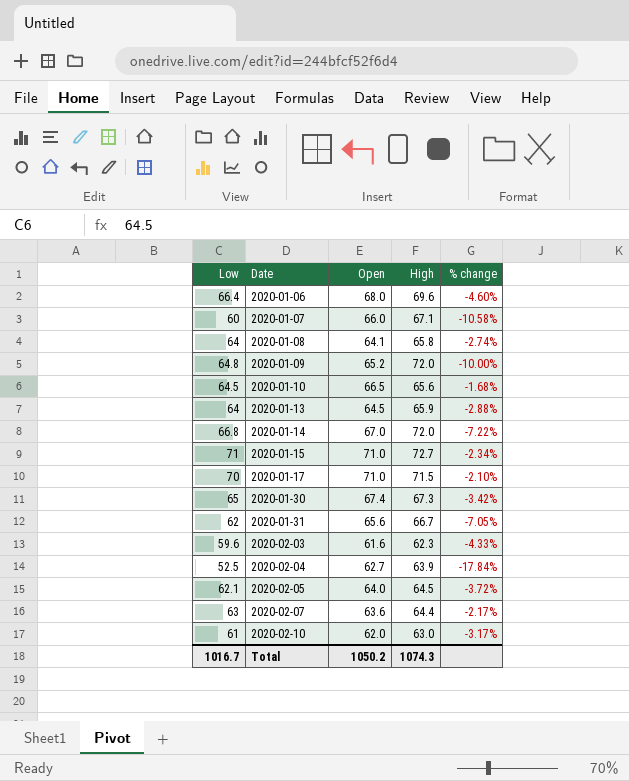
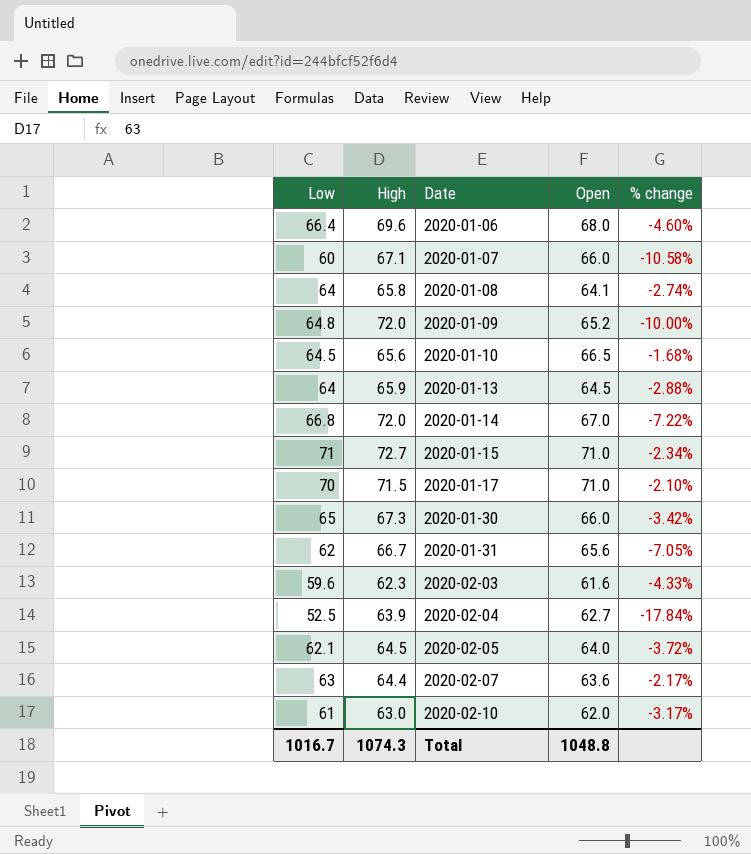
column High | position: 4 -> 2
2020-01-30 | Open: 67.4 -> 66.0
Total | Open: 1050.2 -> 1048.8

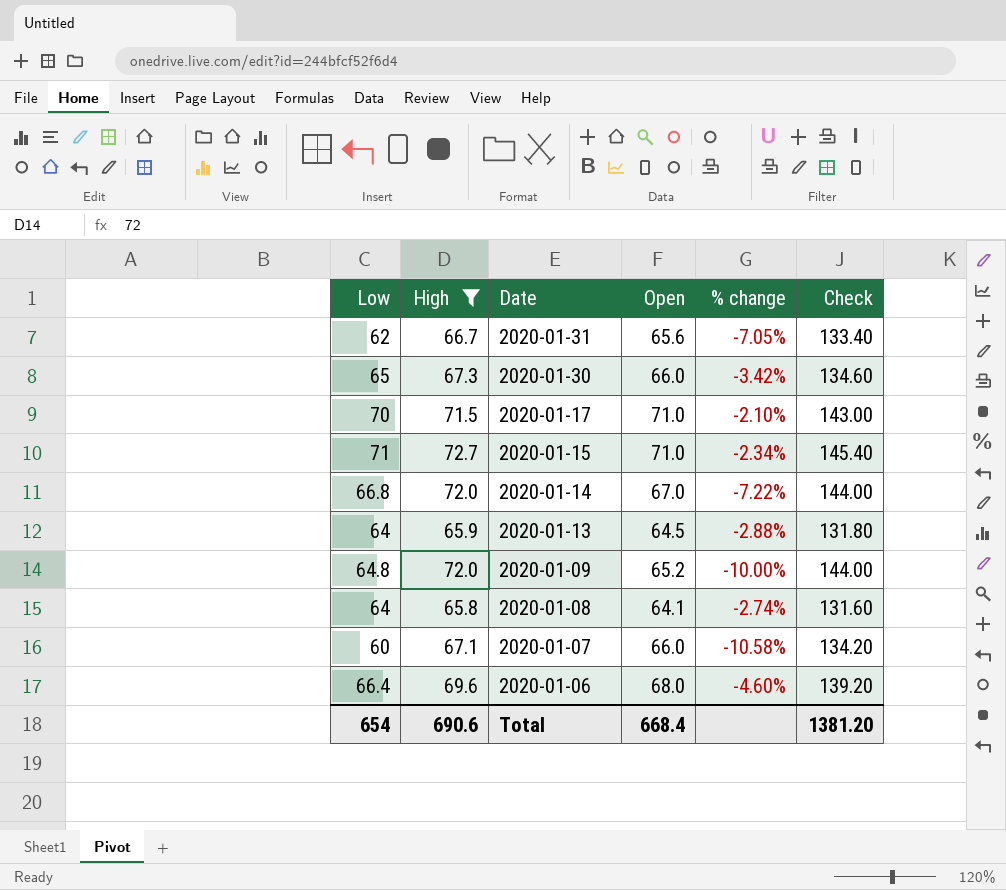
filter: none -> High >= 65.8
row order: Date ascending -> Date descending
column Check | formula: none -> [High] * 2
Total | Low: 1016.7 -> 654
Total | High: 1074.3 -> 690.6
Total | Open: 1048.8 -> 668.4

